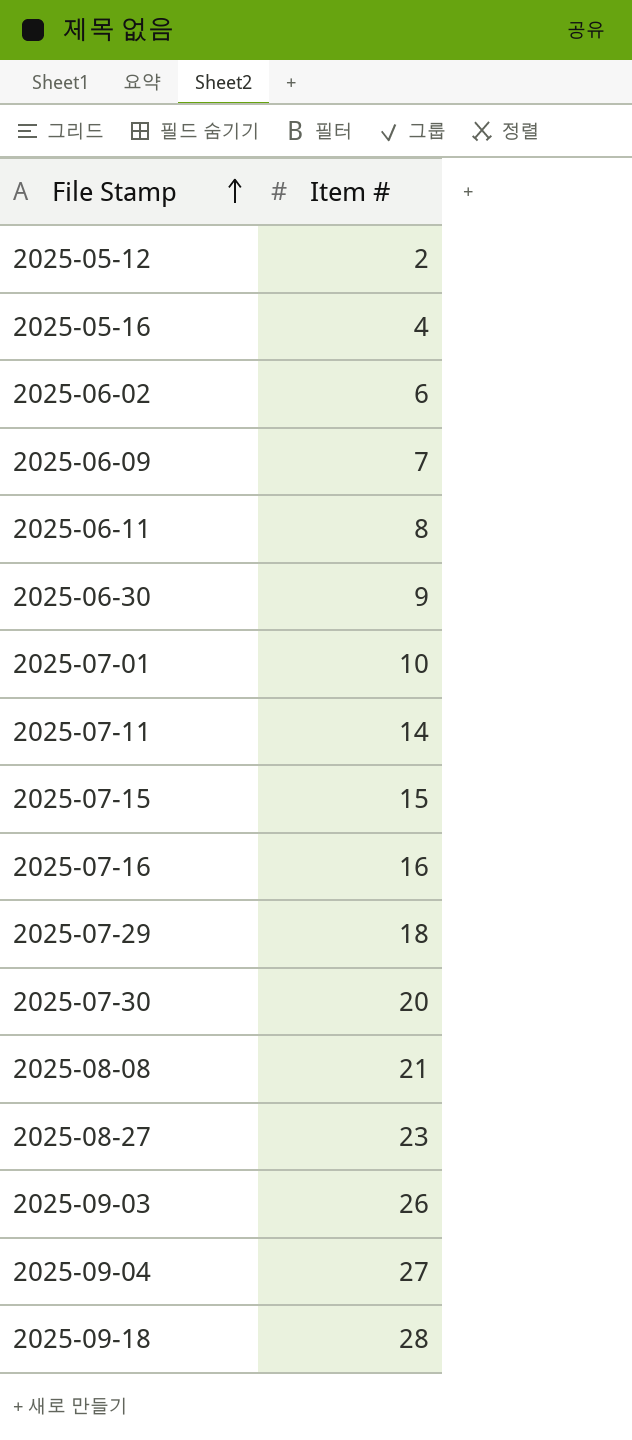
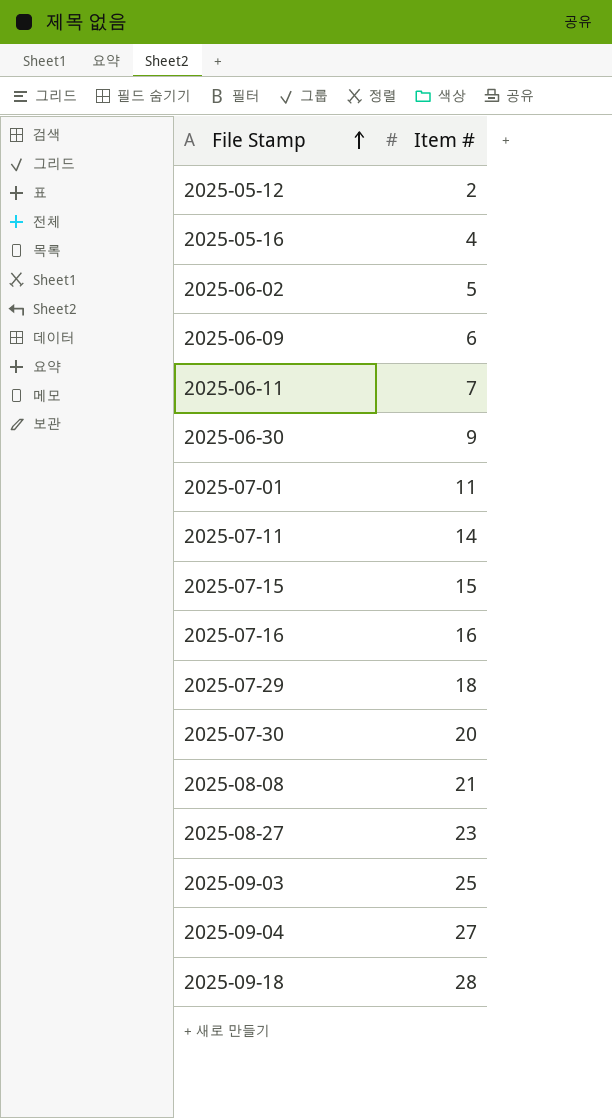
2025-06-02 | Item #: 6 -> 5
2025-06-09 | Item #: 7 -> 6
2025-06-11 | Item #: 8 -> 7
2025-07-01 | Item #: 10 -> 11
2025-09-03 | Item #: 26 -> 25

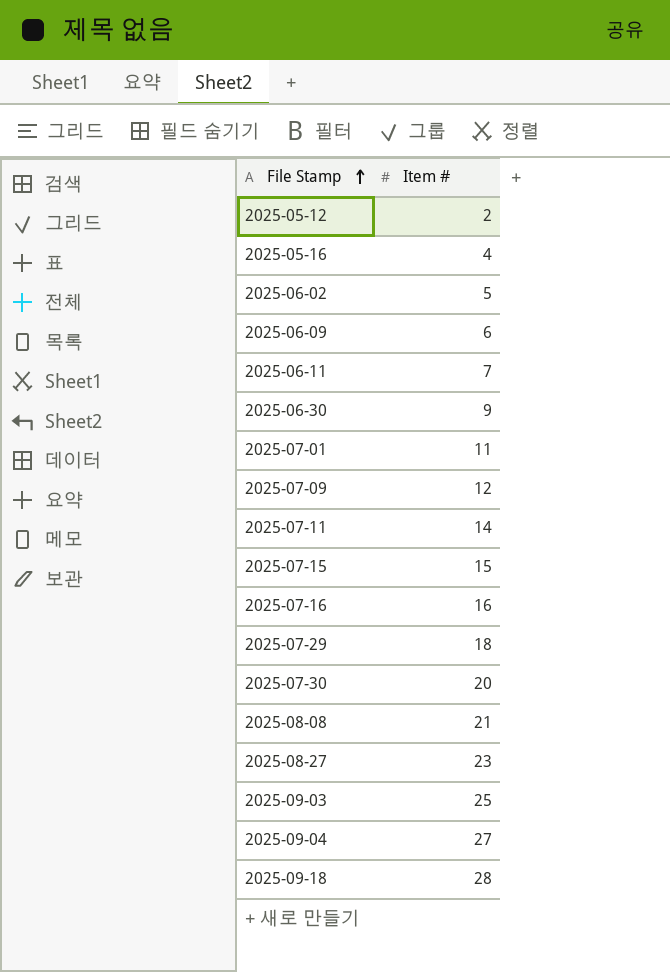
row 2025-07-09: none -> 12

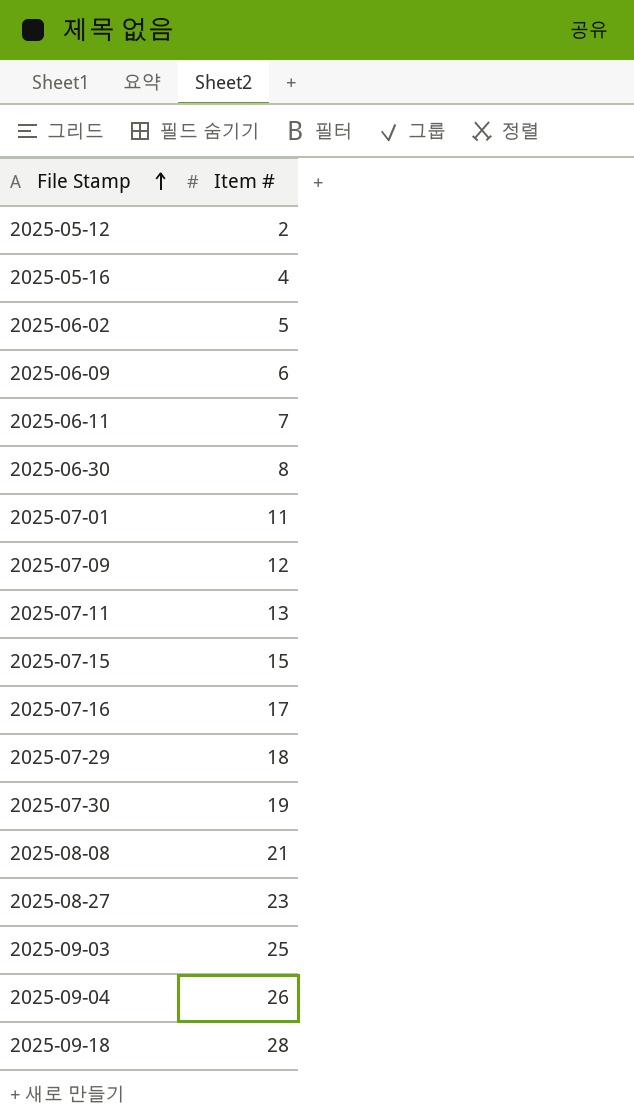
2025-06-30 | Item #: 9 -> 8
2025-07-11 | Item #: 14 -> 13
2025-07-16 | Item #: 16 -> 17
2025-07-30 | Item #: 20 -> 19
2025-09-04 | Item #: 27 -> 26

